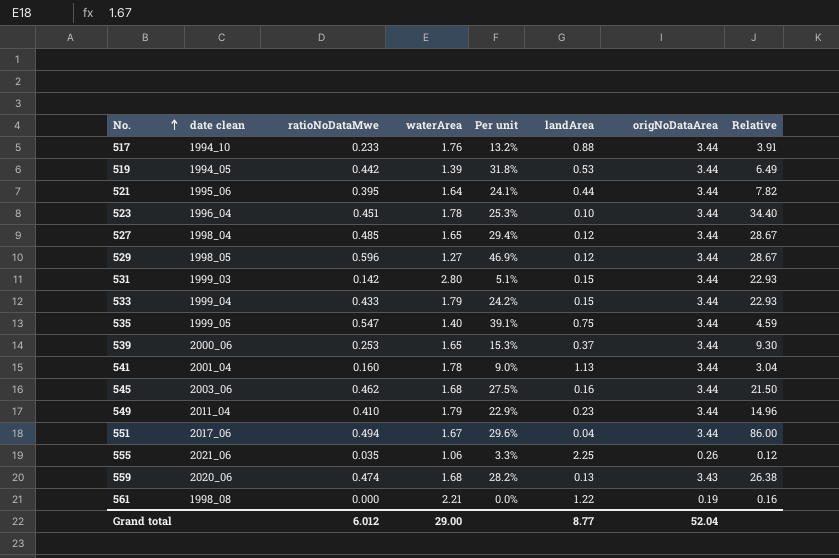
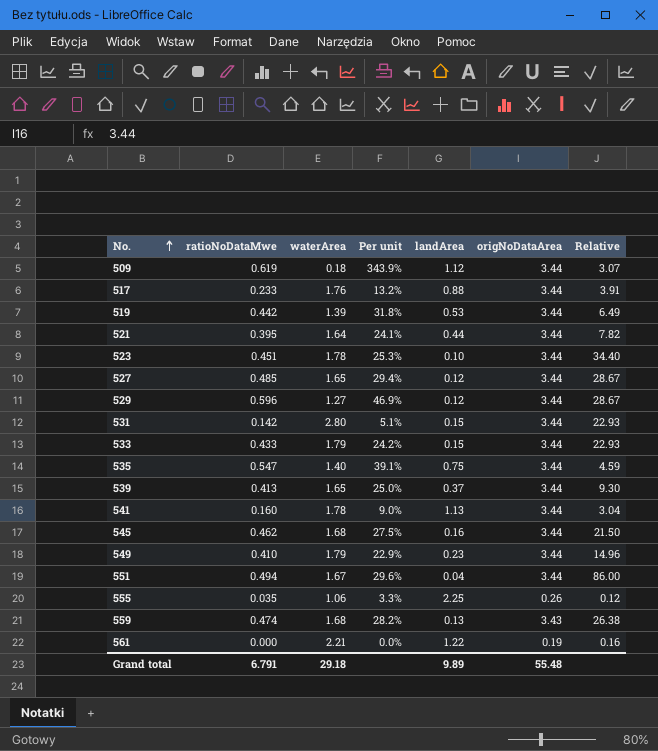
column date clean | position: 2 -> none
row 509: none -> 0.619 | 0.18 | 343.9% | 1.12 | 3.44 | 3.07
539 | ratioNoDataMwe: 0.253 -> 0.413
539 | Per unit: 15.3% -> 25.0%
Grand total | ratioNoDataMwe: 6.012 -> 6.791
Grand total | waterArea: 29.00 -> 29.18
Grand total | landArea: 8.77 -> 9.89
Grand total | origNoDataArea: 52.04 -> 55.48

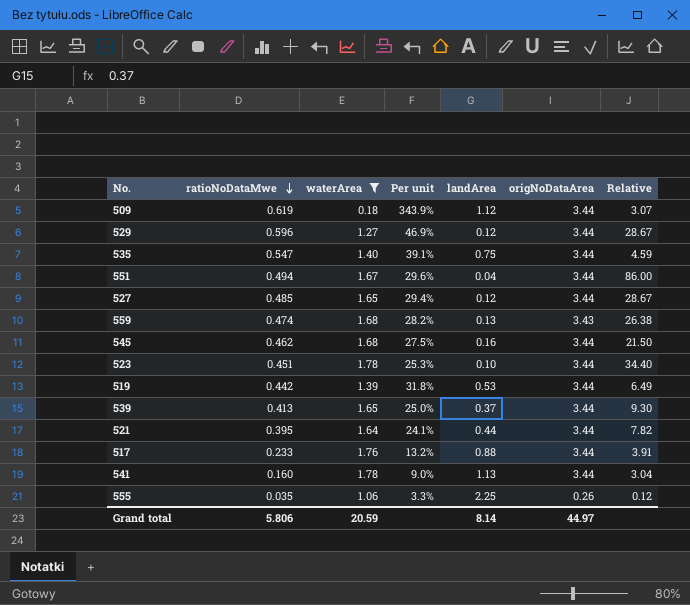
filter: none -> waterArea <= 1.78
row order: No. ascending -> ratioNoDataMwe descending
Grand total | ratioNoDataMwe: 6.791 -> 5.806
Grand total | waterArea: 29.18 -> 20.59
Grand total | landArea: 9.89 -> 8.14
Grand total | origNoDataArea: 55.48 -> 44.97

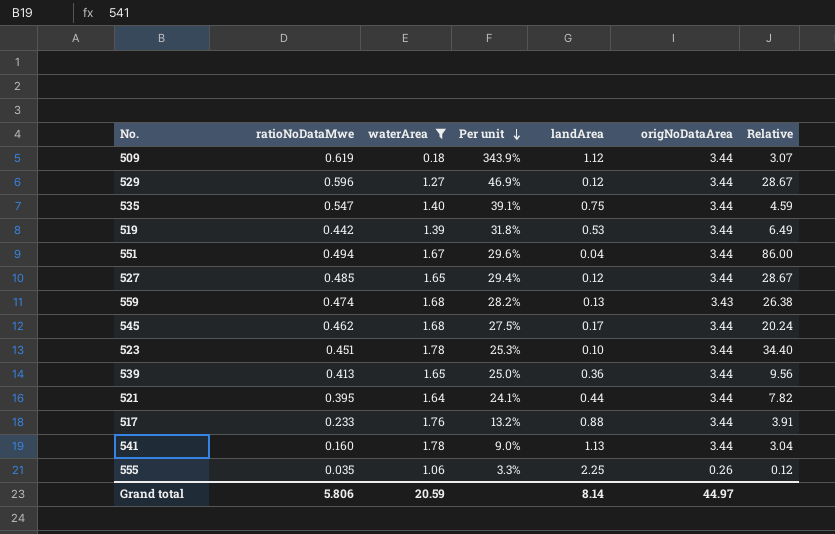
row order: ratioNoDataMwe descending -> Per unit descending
545 | landArea: 0.16 -> 0.17
545 | Relative: 21.50 -> 20.24
539 | landArea: 0.37 -> 0.36
539 | Relative: 9.30 -> 9.56

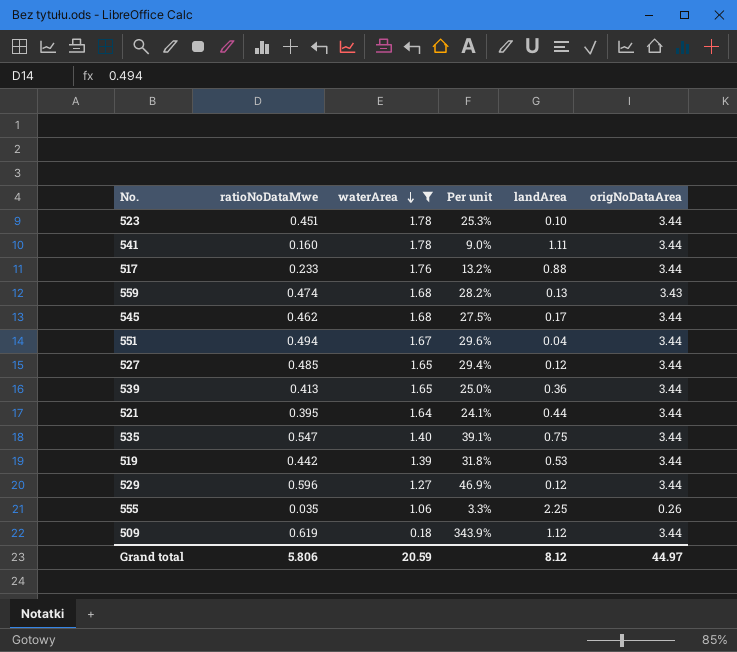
row order: Per unit descending -> waterArea descending
column Relative | formula: [origNoDataArea] / [landArea] -> none
541 | landArea: 1.13 -> 1.11
Grand total | landArea: 8.14 -> 8.12

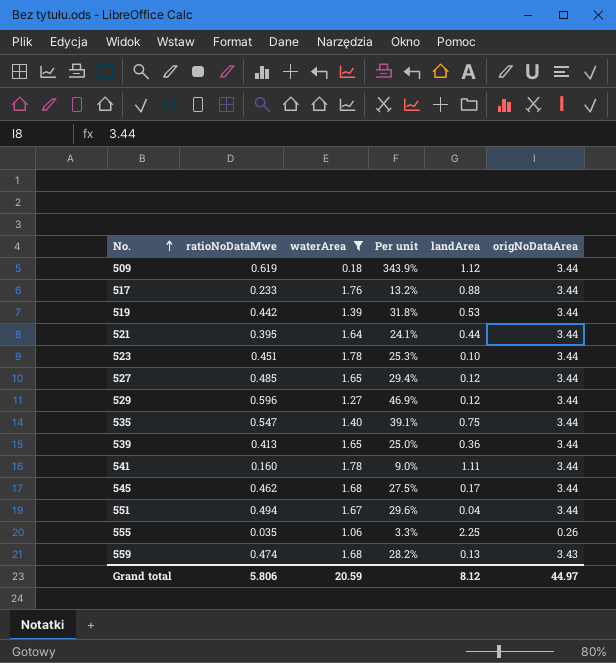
row order: waterArea descending -> No. ascending

